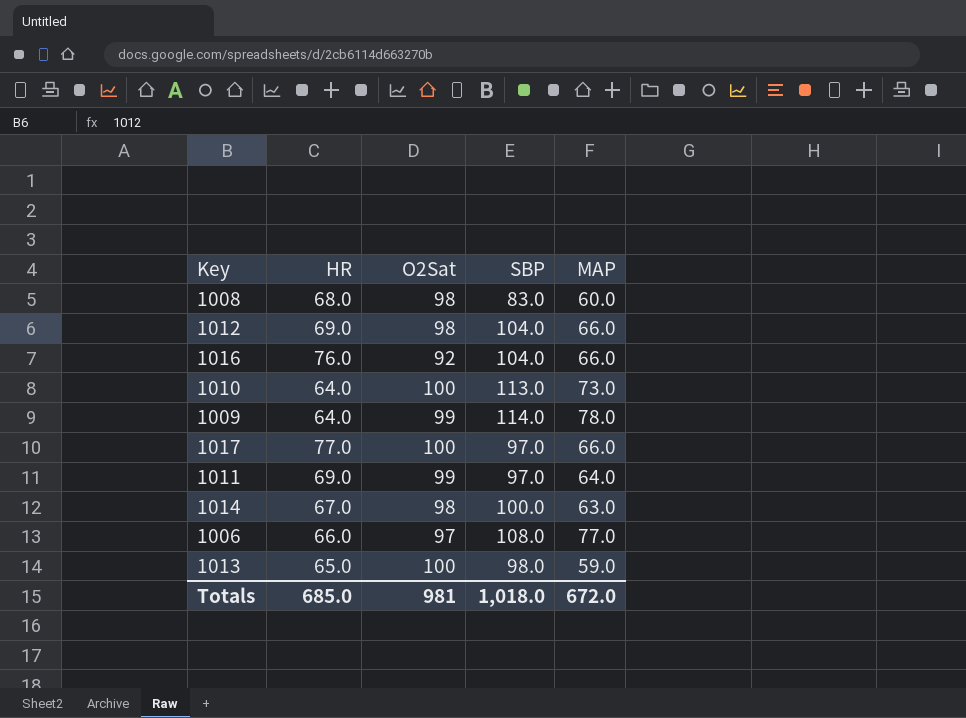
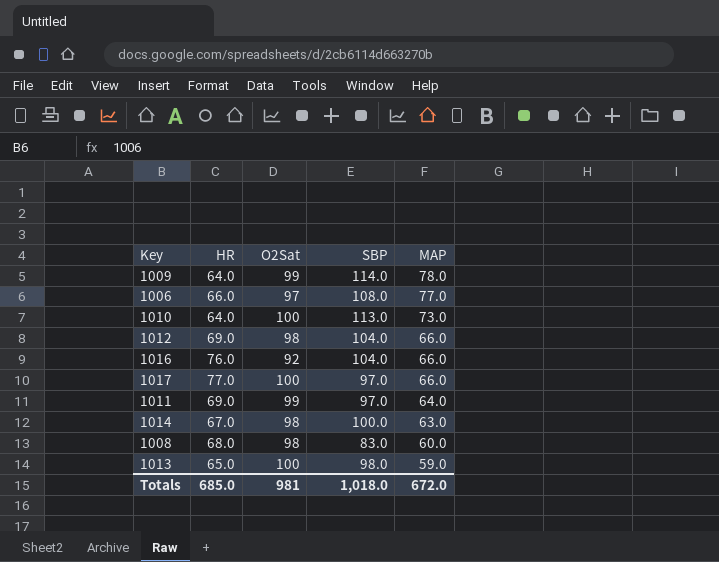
row order: none -> MAP descending

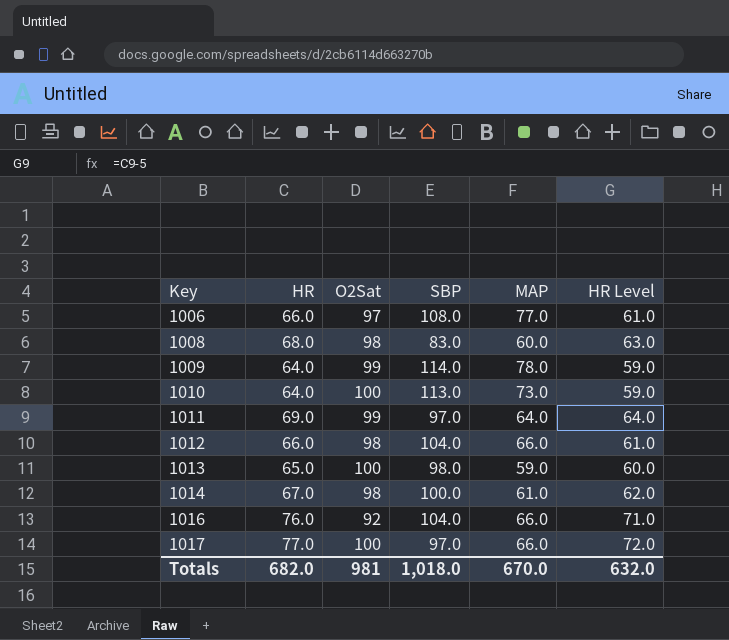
row order: MAP descending -> Key ascending
column HR Level | formula: none -> [HR] - 5
1012 | HR: 69.0 -> 66.0
1014 | MAP: 63.0 -> 61.0
Totals | HR: 685.0 -> 682.0
Totals | MAP: 672.0 -> 670.0

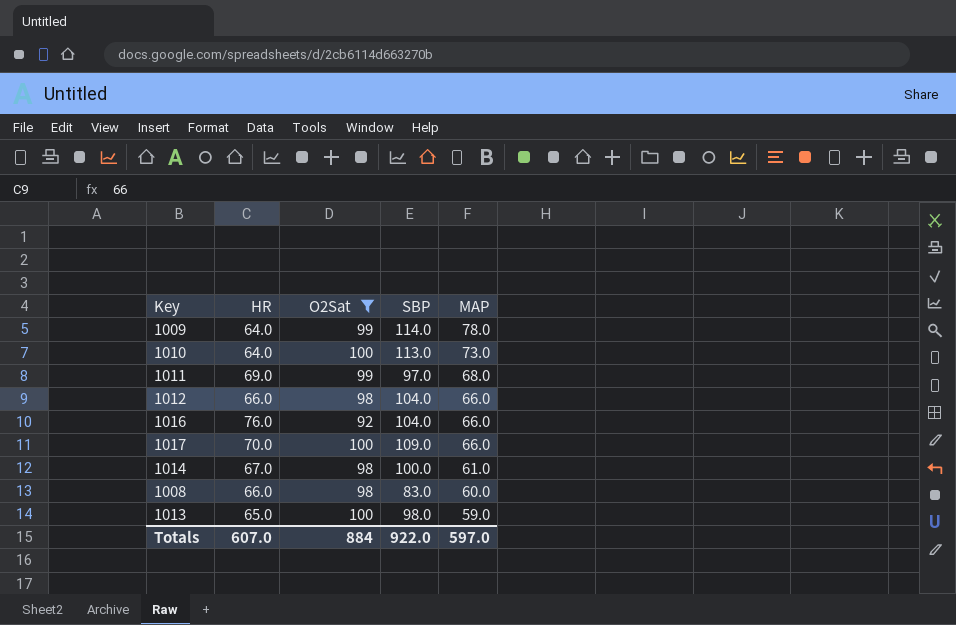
filter: none -> O2Sat != 97
row order: Key ascending -> MAP descending
column HR Level | formula: [HR] - 5 -> none
1011 | MAP: 64.0 -> 68.0
1017 | HR: 77.0 -> 70.0
1017 | SBP: 97.0 -> 109.0
1008 | HR: 68.0 -> 66.0
Totals | HR: 682.0 -> 607.0
Totals | O2Sat: 981 -> 884
Totals | SBP: 1,018.0 -> 922.0
Totals | MAP: 670.0 -> 597.0

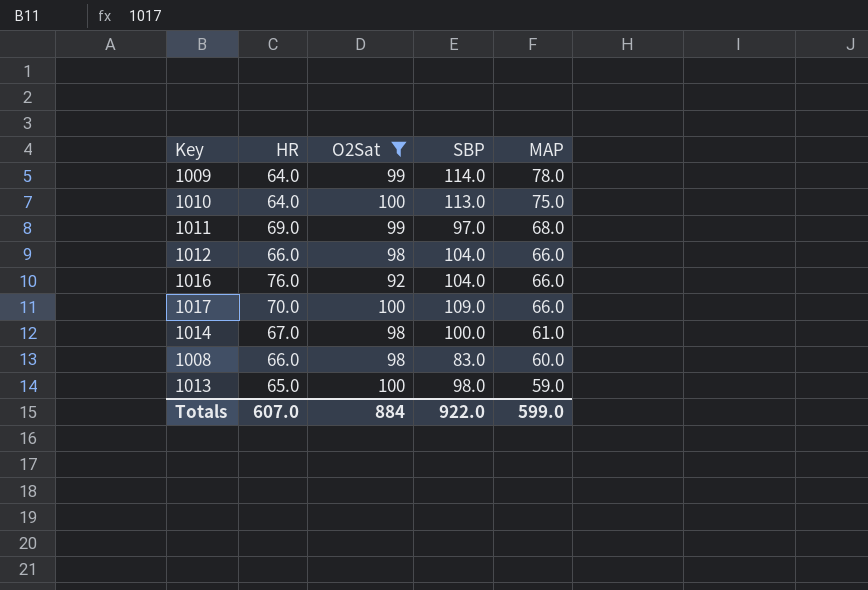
1010 | MAP: 73.0 -> 75.0
Totals | MAP: 597.0 -> 599.0

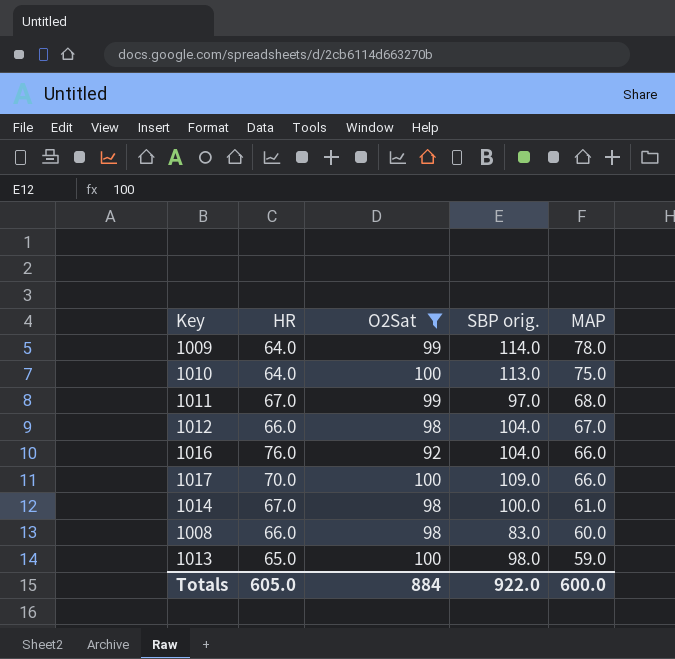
column name: SBP -> SBP orig.
1011 | HR: 69.0 -> 67.0
1012 | MAP: 66.0 -> 67.0
Totals | HR: 607.0 -> 605.0
Totals | MAP: 599.0 -> 600.0

